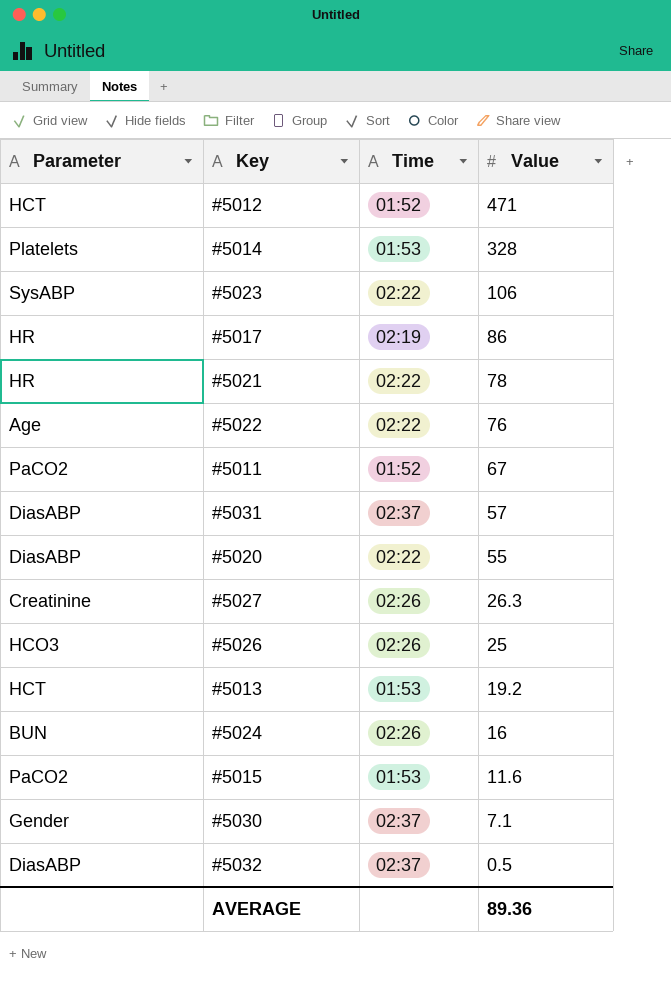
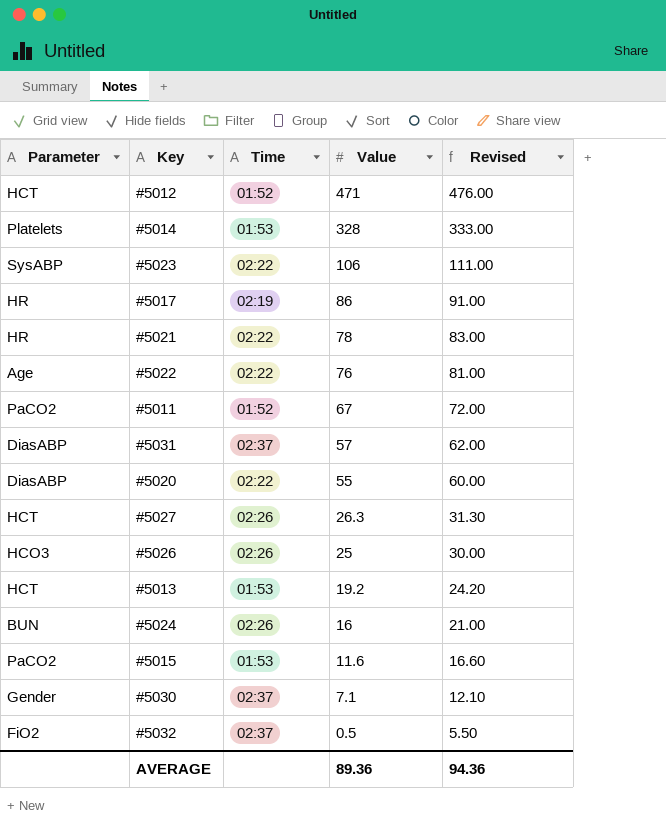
column Revised | formula: none -> [Value] + 5
#5027 | Parameter: Creatinine -> HCT
#5032 | Parameter: DiasABP -> FiO2

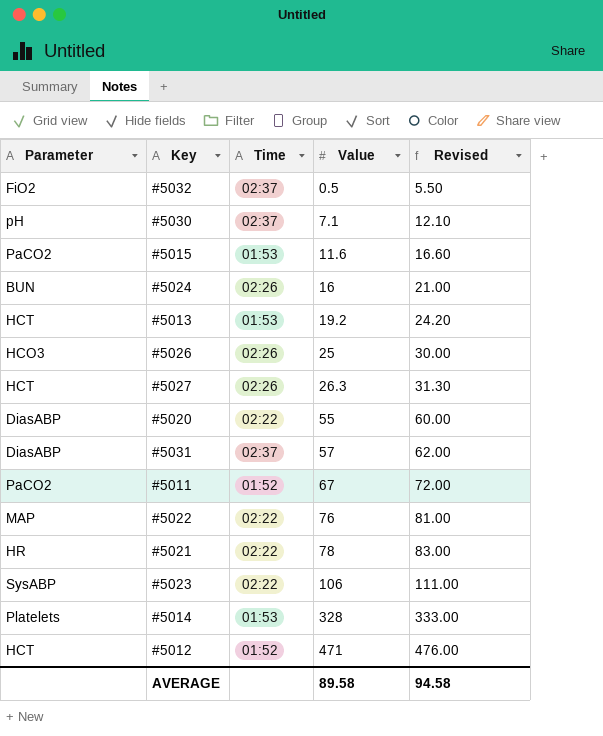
row order: Value descending -> Value ascending
row #5017: HR | 02:19 | 86 | 91.00 -> none
#5030 | Parameter: Gender -> pH
#5022 | Parameter: Age -> MAP
AVERAGE | Value: 89.36 -> 89.58
AVERAGE | Revised: 94.36 -> 94.58

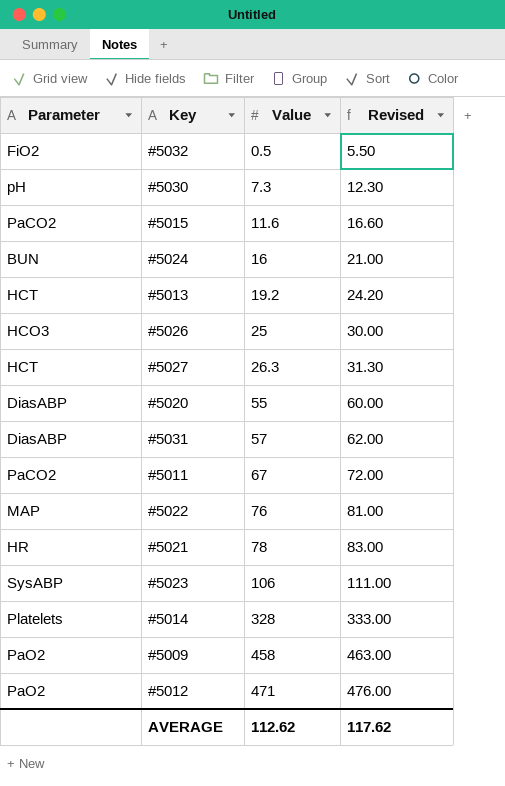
column Time | position: 3 -> none
#5030 | Value: 7.1 -> 7.3
#5030 | Revised: 12.10 -> 12.30
row #5009: none -> PaO2 | 458 | 463.00
#5012 | Parameter: HCT -> PaO2
AVERAGE | Value: 89.58 -> 112.62
AVERAGE | Revised: 94.58 -> 117.62

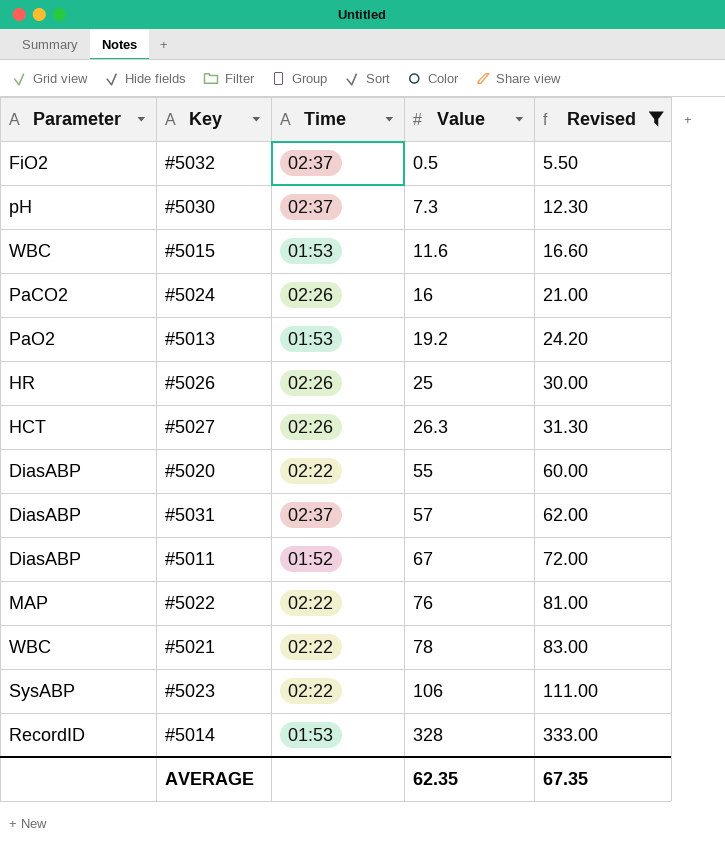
filter: none -> Revised <= 333.00
column Time | position: none -> 3
#5015 | Parameter: PaCO2 -> WBC
#5024 | Parameter: BUN -> PaCO2
#5013 | Parameter: HCT -> PaO2
#5026 | Parameter: HCO3 -> HR
#5011 | Parameter: PaCO2 -> DiasABP
#5021 | Parameter: HR -> WBC
#5014 | Parameter: Platelets -> RecordID
AVERAGE | Value: 112.62 -> 62.35
AVERAGE | Revised: 117.62 -> 67.35

